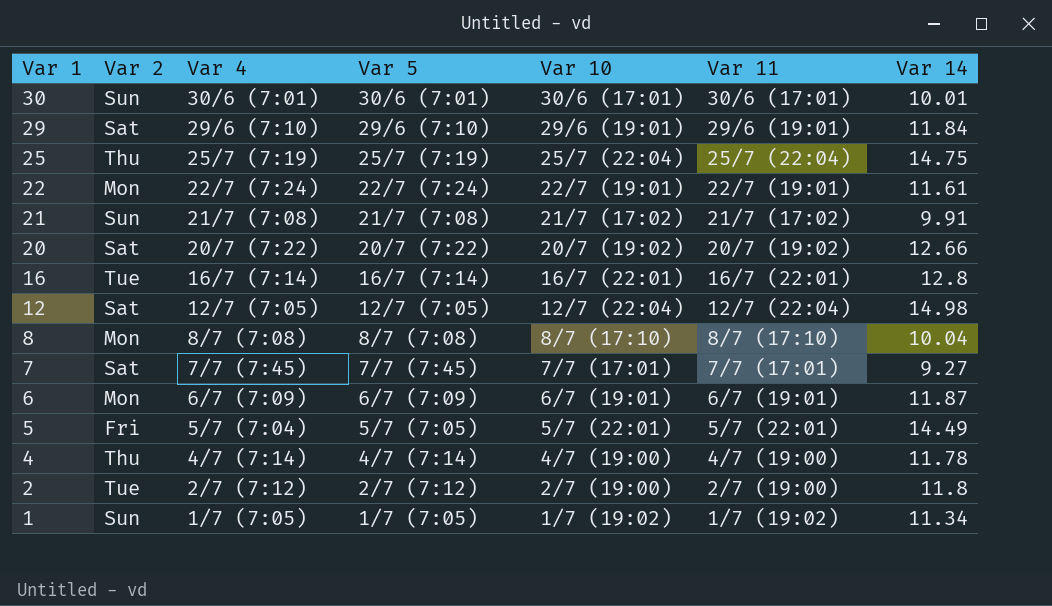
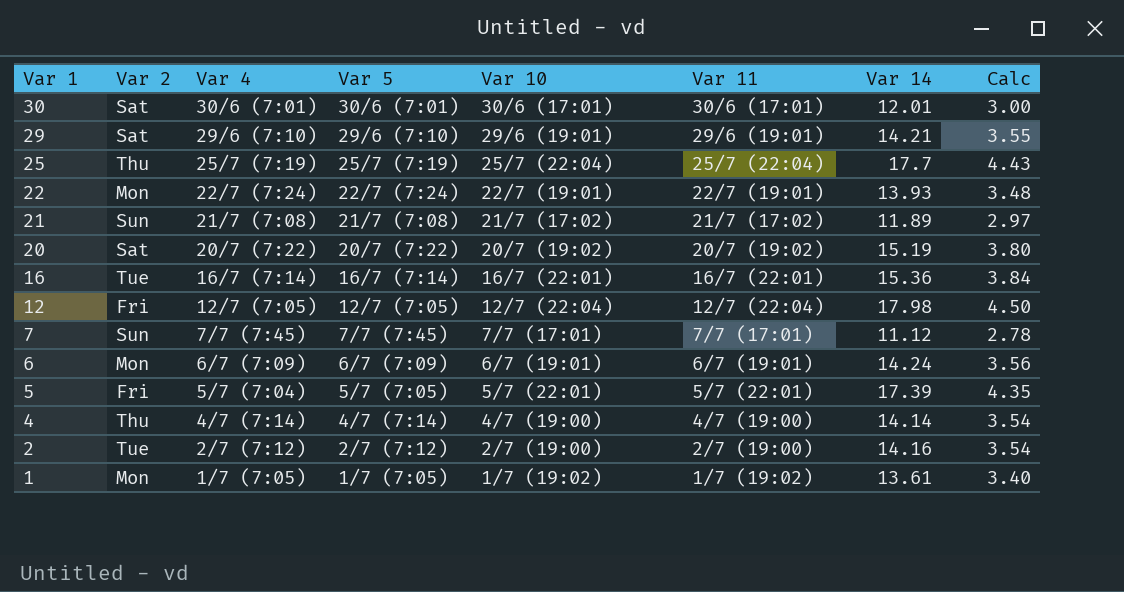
column Calc | formula: none -> [Var 14] * 0.25
row 8: Mon | 8/7 (7:08) | 8/7 (7:08) | 8/7 (17:10) | 8/7 (17:10) | 10.04 -> none
30 | Var 2: Sun -> Sat
30 | Var 14: 10.01 -> 12.01
29 | Var 14: 11.84 -> 14.21
25 | Var 14: 14.75 -> 17.7
22 | Var 14: 11.61 -> 13.93
21 | Var 14: 9.91 -> 11.89
20 | Var 14: 12.66 -> 15.19
16 | Var 14: 12.8 -> 15.36
12 | Var 2: Sat -> Fri
12 | Var 14: 14.98 -> 17.98
7 | Var 2: Sat -> Sun
7 | Var 14: 9.27 -> 11.12
6 | Var 14: 11.87 -> 14.24
5 | Var 14: 14.49 -> 17.39
4 | Var 14: 11.78 -> 14.14
2 | Var 14: 11.8 -> 14.16
1 | Var 2: Sun -> Mon
1 | Var 14: 11.34 -> 13.61

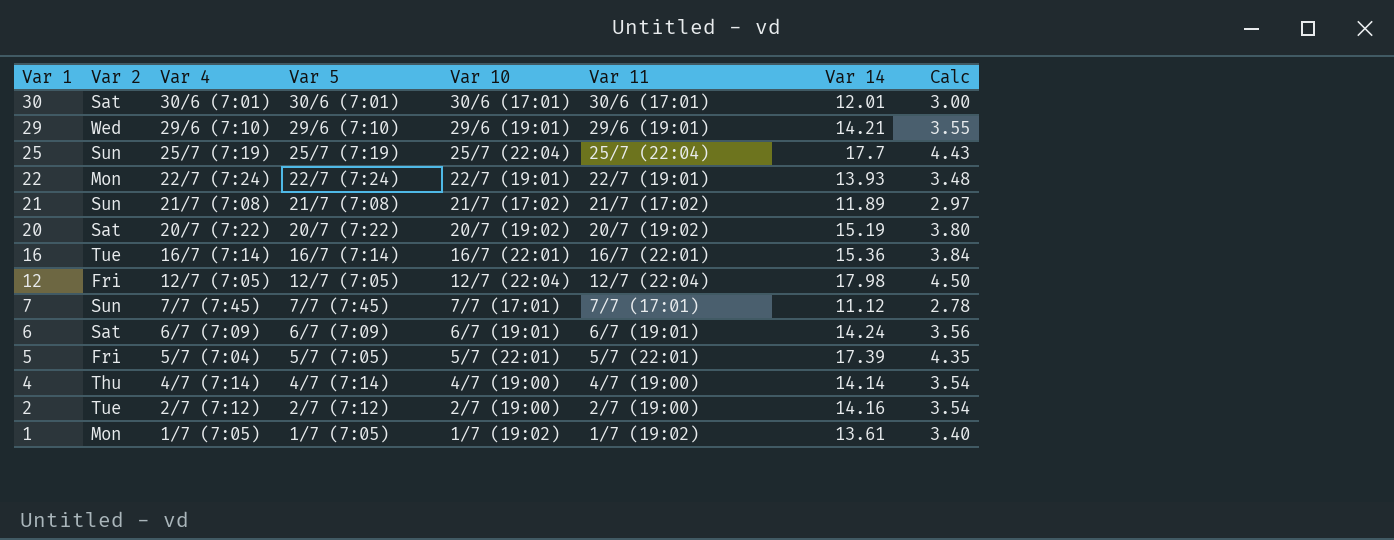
29 | Var 2: Sat -> Wed
25 | Var 2: Thu -> Sun
6 | Var 2: Mon -> Sat

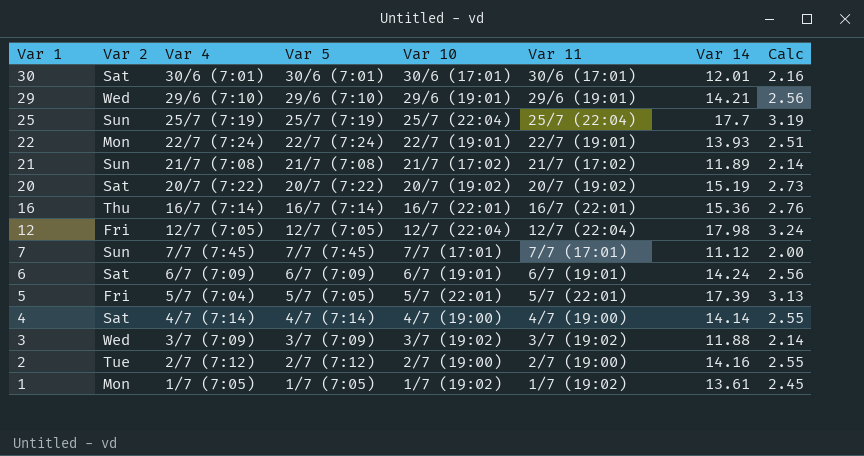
column Calc | formula: [Var 14] * 0.25 -> [Var 14] * 0.18
16 | Var 2: Tue -> Thu
4 | Var 2: Thu -> Sat
row 3: none -> Wed | 3/7 (7:09) | 3/7 (7:09) | 3/7 (19:02) | 3/7 (19:02) | 11.88 | 2.14

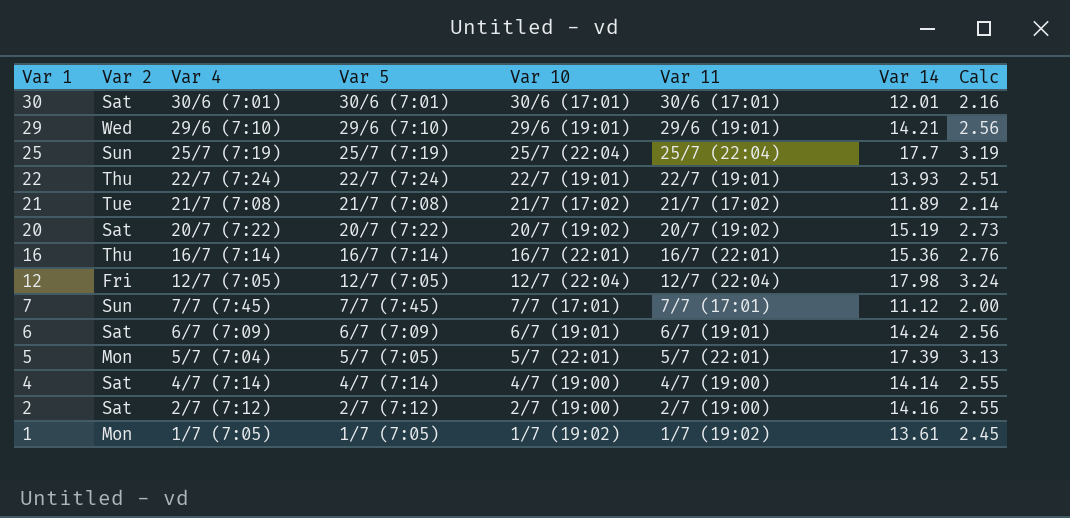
row 3: Wed | 3/7 (7:09) | 3/7 (7:09) | 3/7 (19:02) | 3/7 (19:02) | 11.88 | 2.14 -> none
22 | Var 2: Mon -> Thu
21 | Var 2: Sun -> Tue
5 | Var 2: Fri -> Mon
2 | Var 2: Tue -> Sat

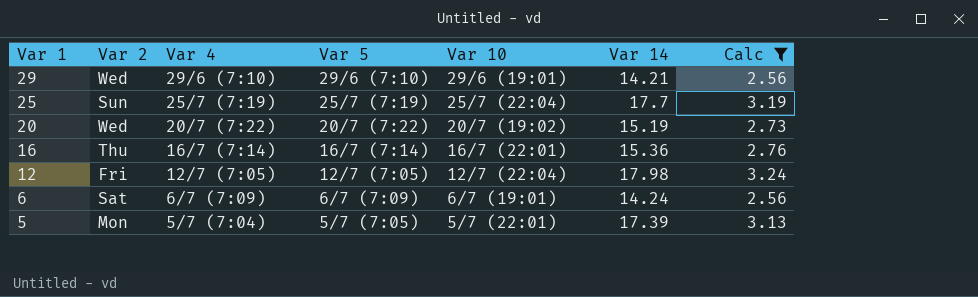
filter: none -> Calc >= 2.56
column Var 11 | position: 6 -> none
20 | Var 2: Sat -> Wed

